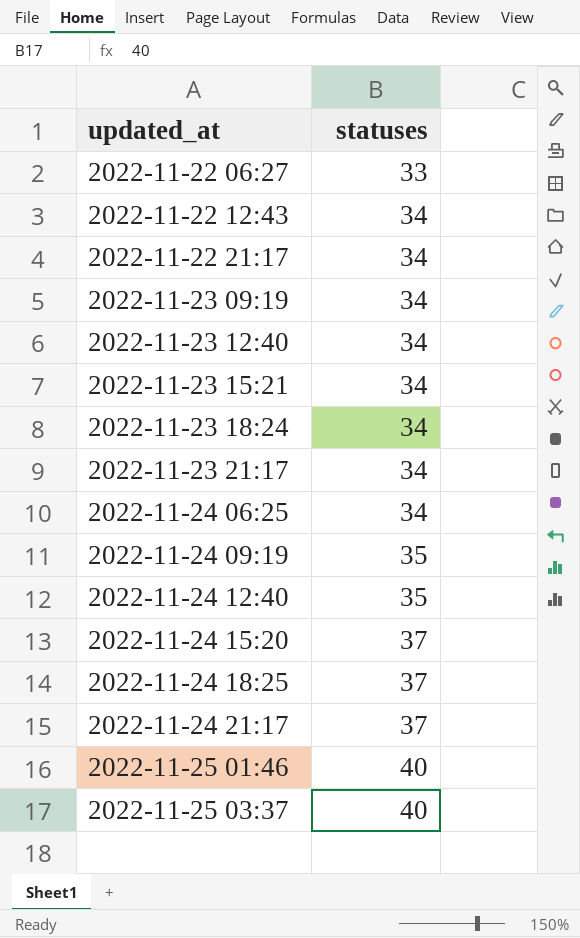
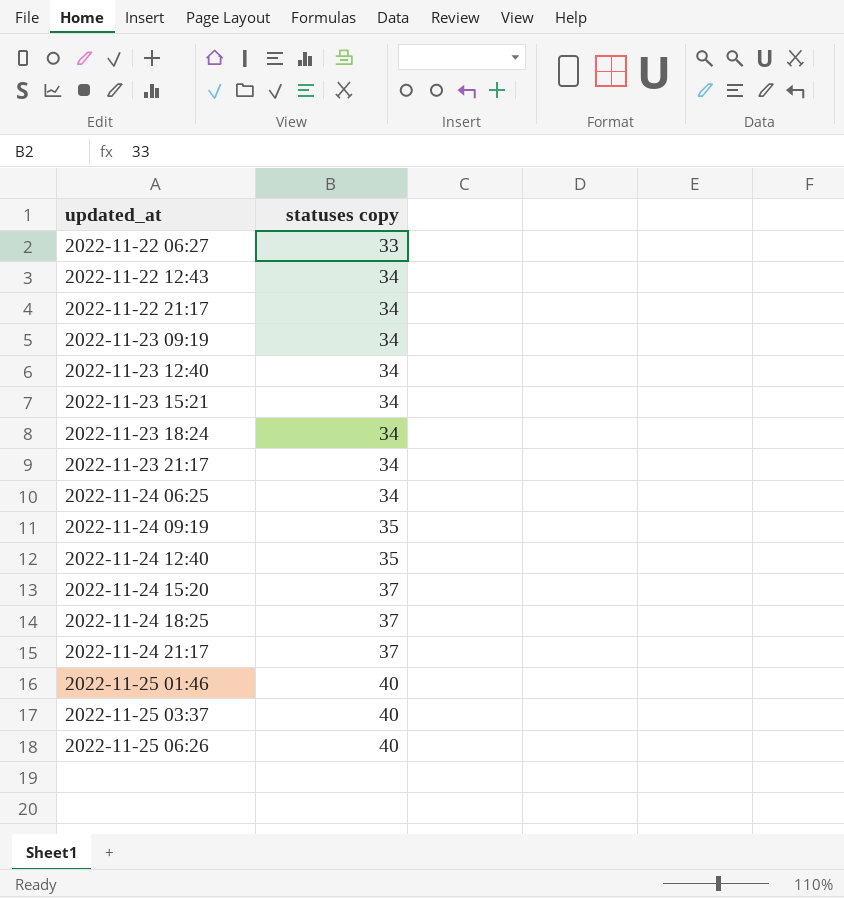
column name: statuses -> statuses copy
row 2022-11-25 06:26: none -> 40

